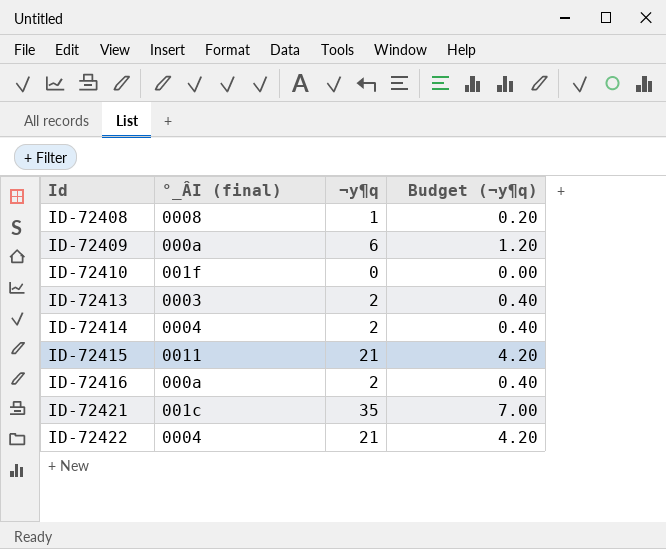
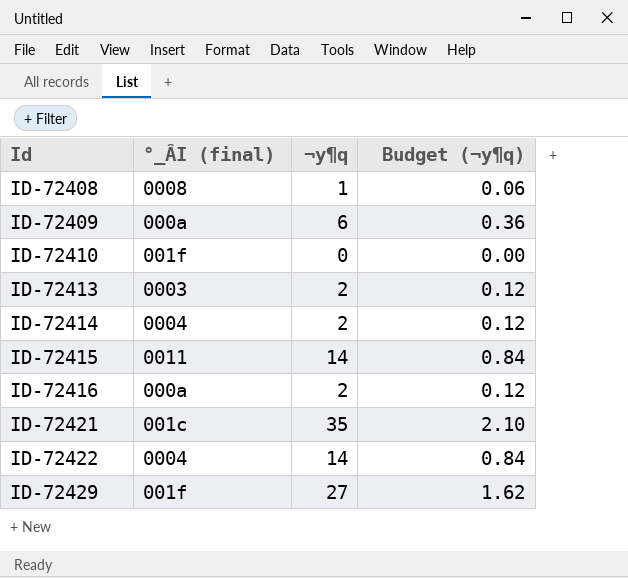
column Budget (¬y¶q) | formula: [¬y¶q] * 0.2 -> [¬y¶q] * 0.06
ID-72415 | ¬y¶q: 21 -> 14
ID-72422 | ¬y¶q: 21 -> 14
row ID-72429: none -> 001f | 27 | 1.62

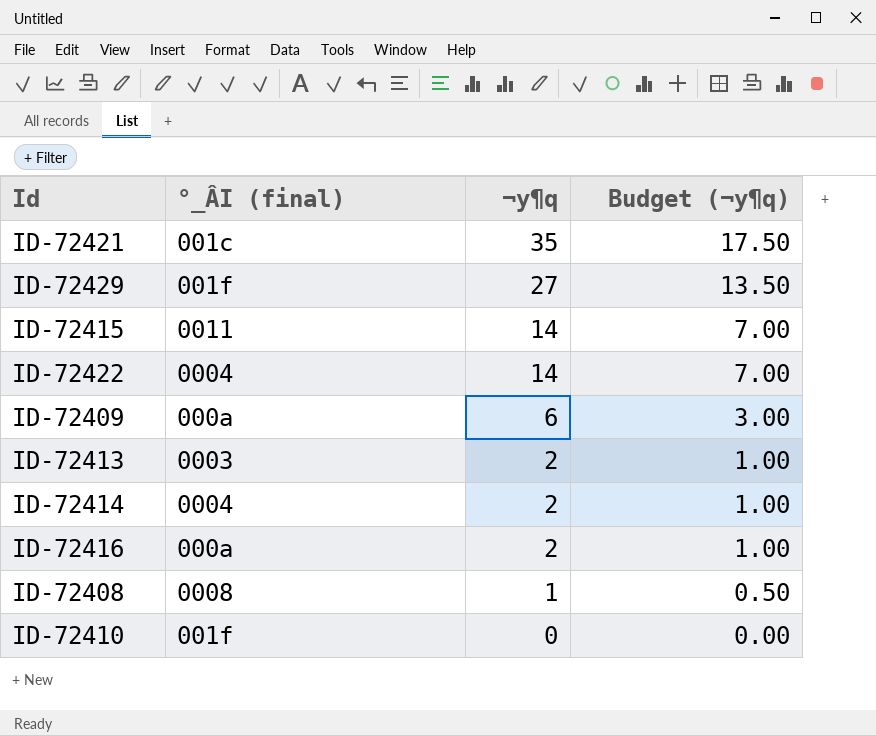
row order: Id ascending -> ¬y¶q descending
column Budget (¬y¶q) | formula: [¬y¶q] * 0.06 -> [¬y¶q] * 0.5

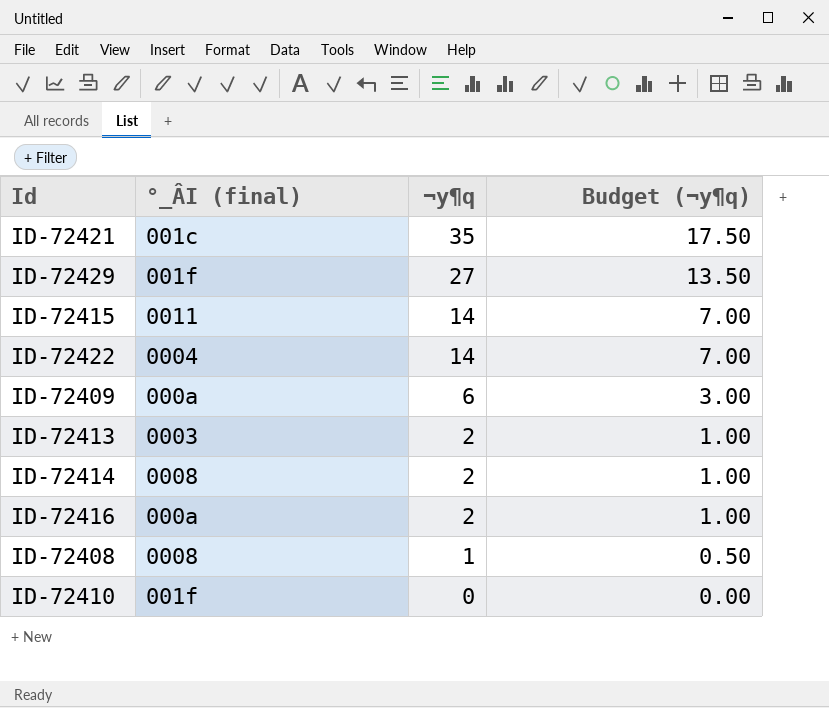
ID-72414 | °_ÂI (final): 0004 -> 0008

